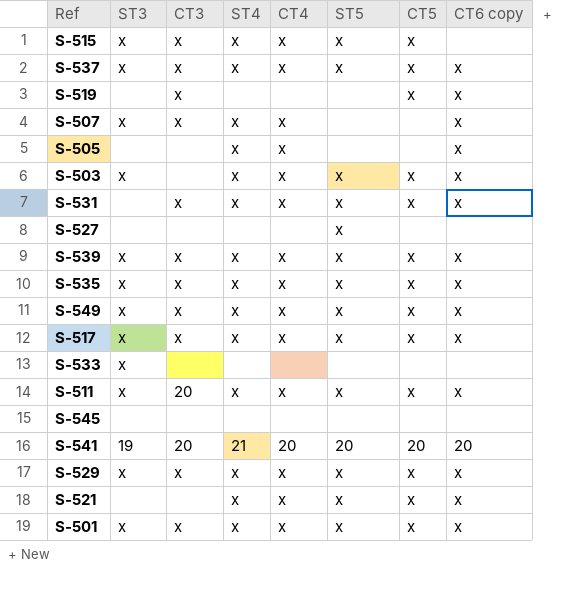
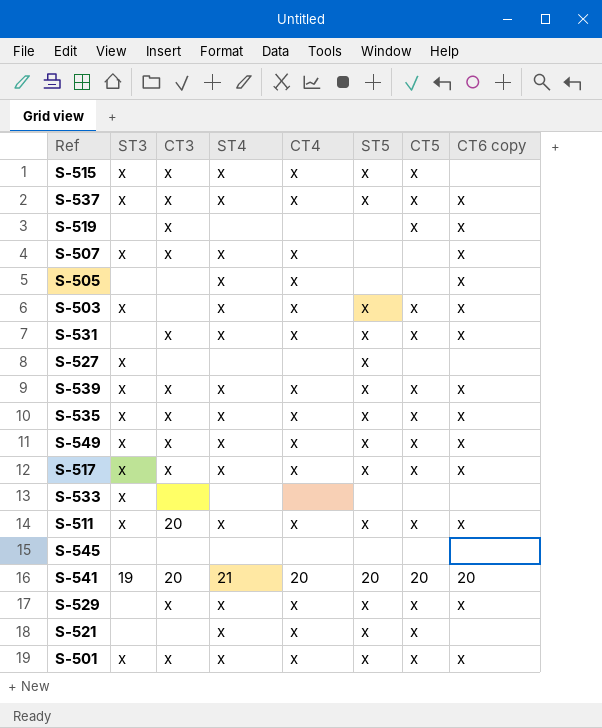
S-527 | ST3: none -> x
S-529 | ST3: x -> none
S-521 | CT6 copy: x -> none

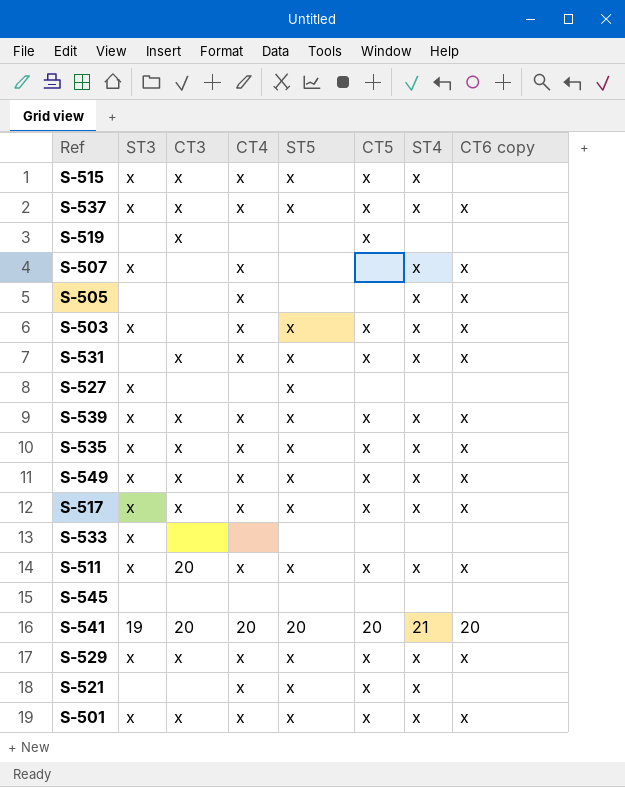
column ST4 | position: 4 -> 7
S-519 | CT6 copy: x -> none
S-507 | CT3: x -> none
S-529 | ST3: none -> x

